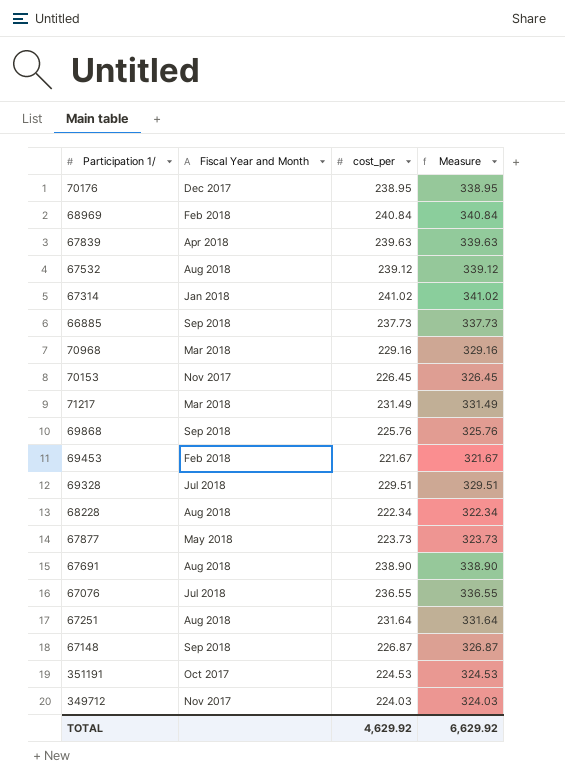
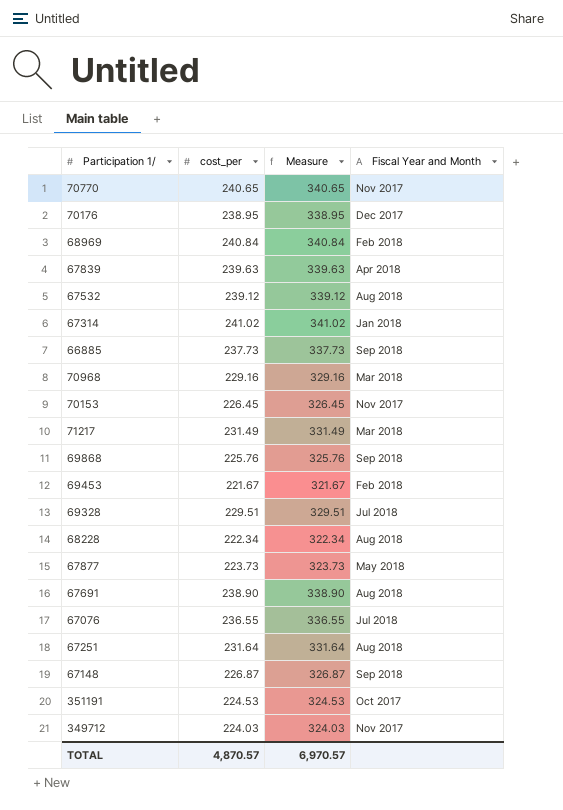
column Fiscal Year and Month | position: 2 -> 4
row 70770: none -> 240.65 | 340.65 | Nov 2017
TOTAL | cost_per: 4,629.92 -> 4,870.57
TOTAL | Measure: 6,629.92 -> 6,970.57

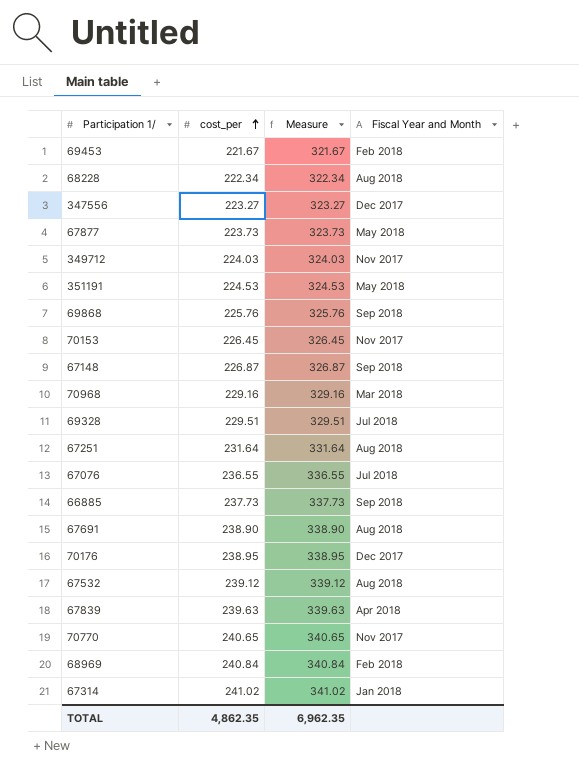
row order: none -> cost_per ascending
row 71217: 231.49 | 331.49 | Mar 2018 -> none
row 347556: none -> 223.27 | 323.27 | Dec 2017
351191 | Fiscal Year and Month: Oct 2017 -> May 2018
TOTAL | cost_per: 4,870.57 -> 4,862.35
TOTAL | Measure: 6,970.57 -> 6,962.35

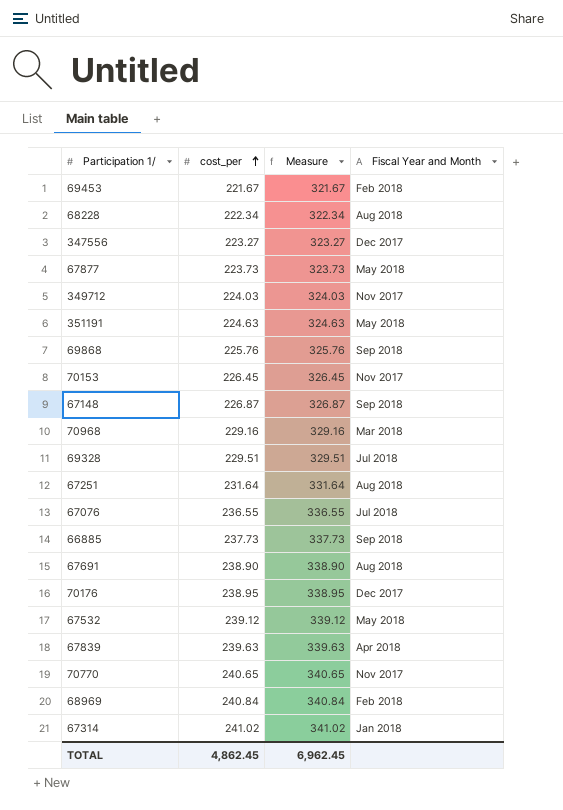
351191 | cost_per: 224.53 -> 224.63
351191 | Measure: 324.53 -> 324.63
67532 | Fiscal Year and Month: Aug 2018 -> May 2018
TOTAL | cost_per: 4,862.35 -> 4,862.45
TOTAL | Measure: 6,962.35 -> 6,962.45

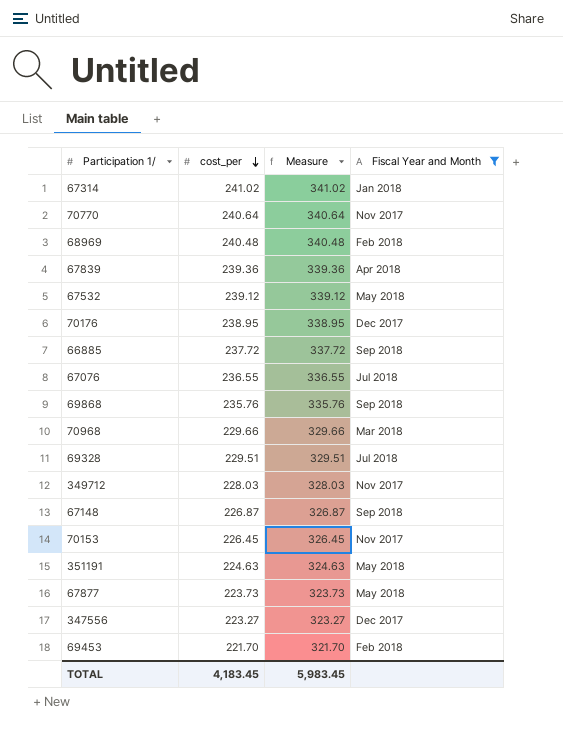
filter: none -> Fiscal Year and Month != Aug 2018
row order: cost_per ascending -> cost_per descending
70770 | cost_per: 240.65 -> 240.64
70770 | Measure: 340.65 -> 340.64
68969 | cost_per: 240.84 -> 240.48
68969 | Measure: 340.84 -> 340.48
67839 | cost_per: 239.63 -> 239.36
67839 | Measure: 339.63 -> 339.36
66885 | cost_per: 237.73 -> 237.72
66885 | Measure: 337.73 -> 337.72
69868 | cost_per: 225.76 -> 235.76
69868 | Measure: 325.76 -> 335.76
70968 | cost_per: 229.16 -> 229.66
70968 | Measure: 329.16 -> 329.66
349712 | cost_per: 224.03 -> 228.03
349712 | Measure: 324.03 -> 328.03
69453 | cost_per: 221.67 -> 221.70
69453 | Measure: 321.67 -> 321.70
TOTAL | cost_per: 4,862.45 -> 4,183.45
TOTAL | Measure: 6,962.45 -> 5,983.45

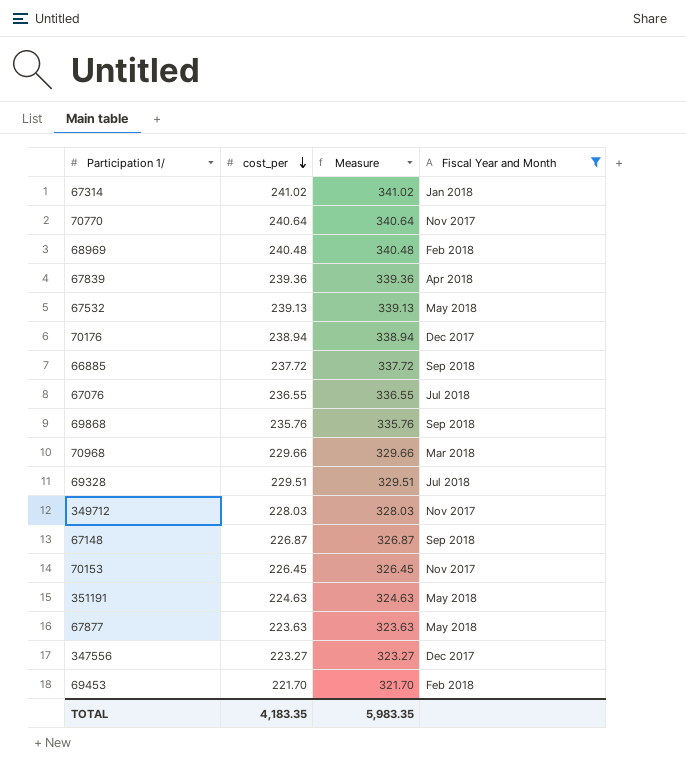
67532 | cost_per: 239.12 -> 239.13
67532 | Measure: 339.12 -> 339.13
70176 | cost_per: 238.95 -> 238.94
70176 | Measure: 338.95 -> 338.94
67877 | cost_per: 223.73 -> 223.63
67877 | Measure: 323.73 -> 323.63
TOTAL | cost_per: 4,183.45 -> 4,183.35
TOTAL | Measure: 5,983.45 -> 5,983.35

